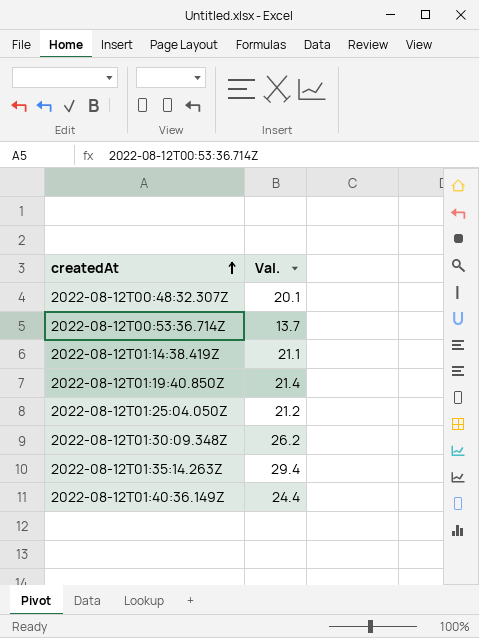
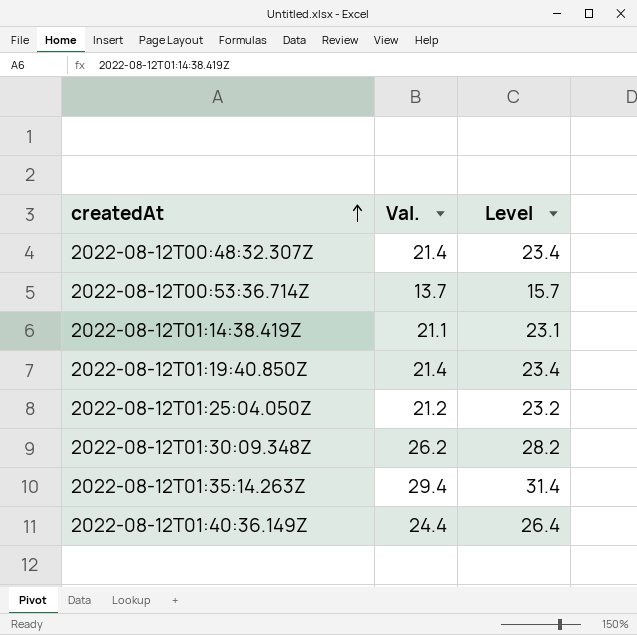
column Level | formula: none -> [Val.] + 2
2022-08-12T00:48:32.307Z | Val.: 20.1 -> 21.4

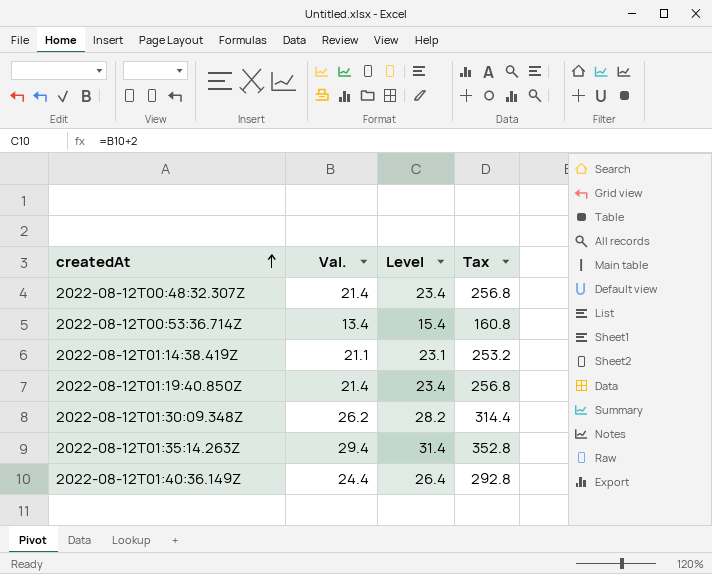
column Tax | formula: none -> [Val.] * 12
row 2022-08-12T01:25:04.050Z: 21.2 | 23.2 -> none
2022-08-12T00:53:36.714Z | Val.: 13.7 -> 13.4
2022-08-12T00:53:36.714Z | Level: 15.7 -> 15.4

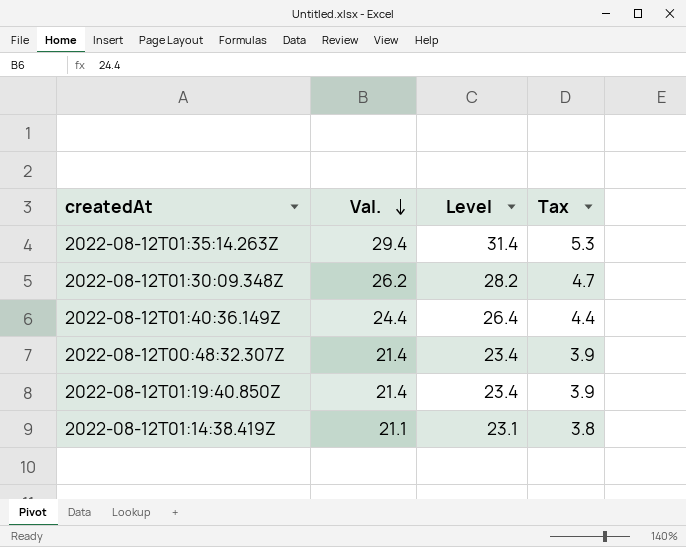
row order: createdAt ascending -> Val. descending
column Tax | formula: [Val.] * 12 -> [Val.] * 0.18
row 2022-08-12T00:53:36.714Z: 13.4 | 15.4 | 160.8 -> none

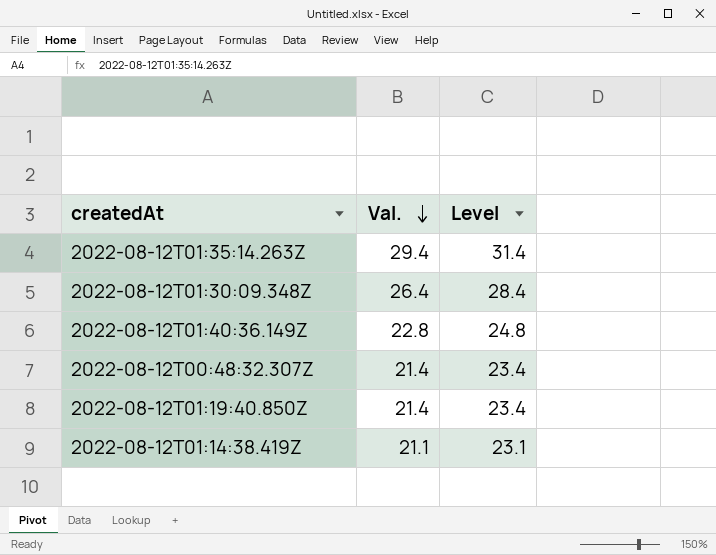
column Tax | formula: [Val.] * 0.18 -> none
2022-08-12T01:30:09.348Z | Val.: 26.2 -> 26.4
2022-08-12T01:30:09.348Z | Level: 28.2 -> 28.4
2022-08-12T01:40:36.149Z | Val.: 24.4 -> 22.8
2022-08-12T01:40:36.149Z | Level: 26.4 -> 24.8

